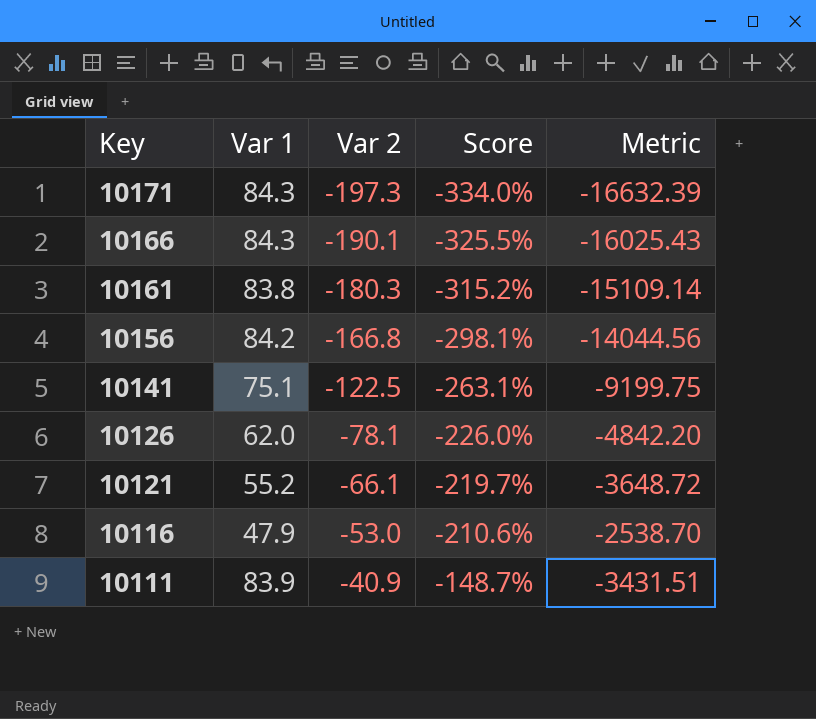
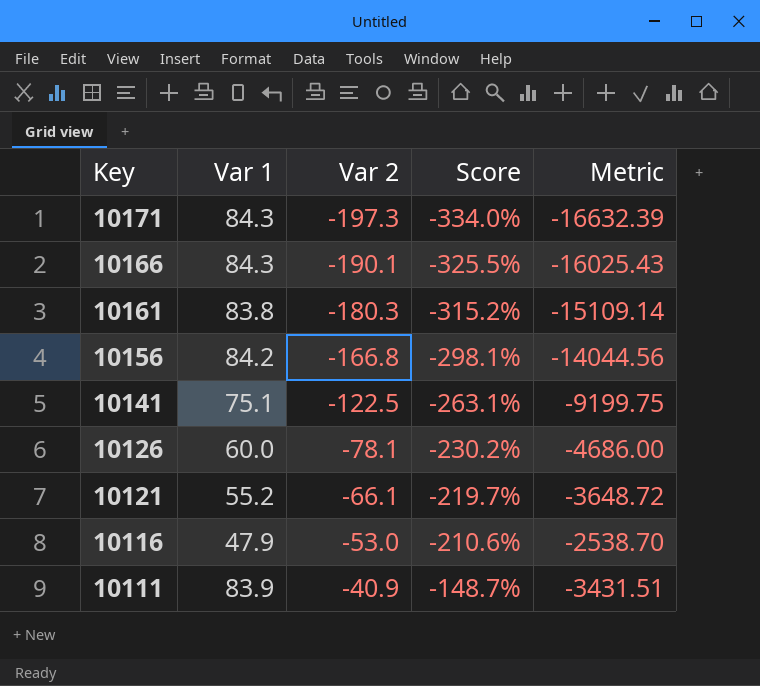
10126 | Var 1: 62.0 -> 60.0
10126 | Score: -226.0% -> -230.2%
10126 | Metric: -4842.20 -> -4686.00

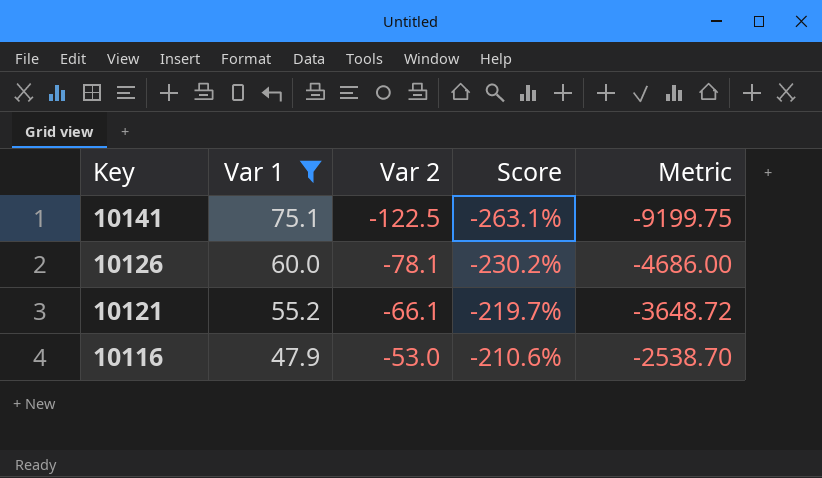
filter: none -> Var 1 <= 75.1

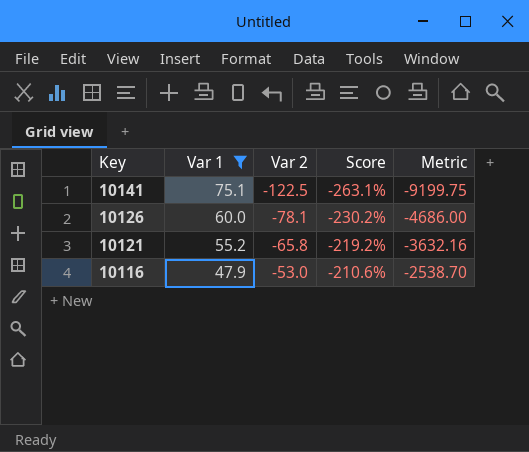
10121 | Var 2: -66.1 -> -65.8
10121 | Score: -219.7% -> -219.2%
10121 | Metric: -3648.72 -> -3632.16

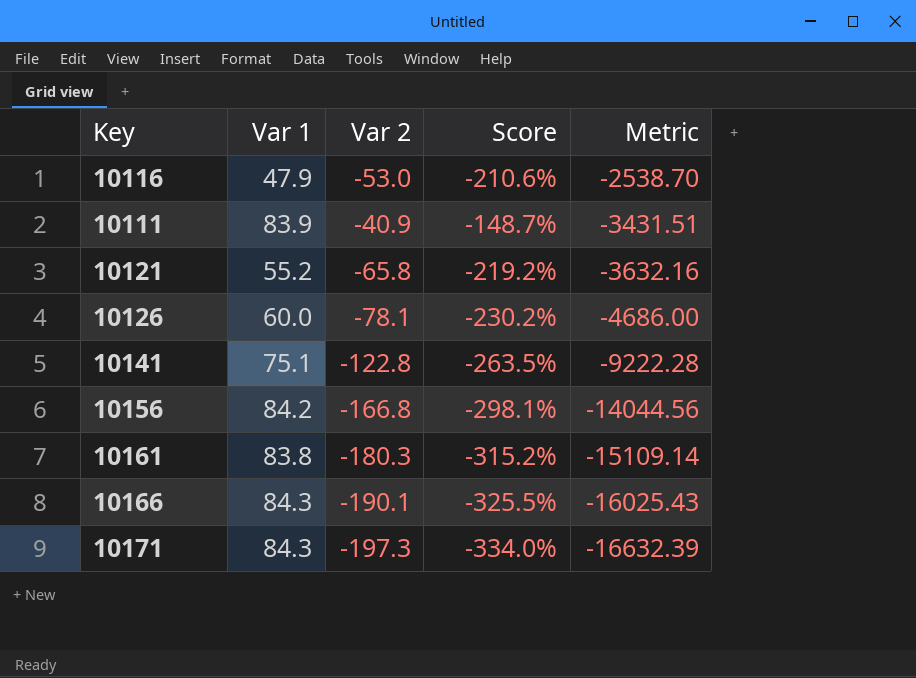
filter: Var 1 <= 75.1 -> none
row order: Key descending -> Metric descending
10141 | Var 2: -122.5 -> -122.8
10141 | Score: -263.1% -> -263.5%
10141 | Metric: -9199.75 -> -9222.28

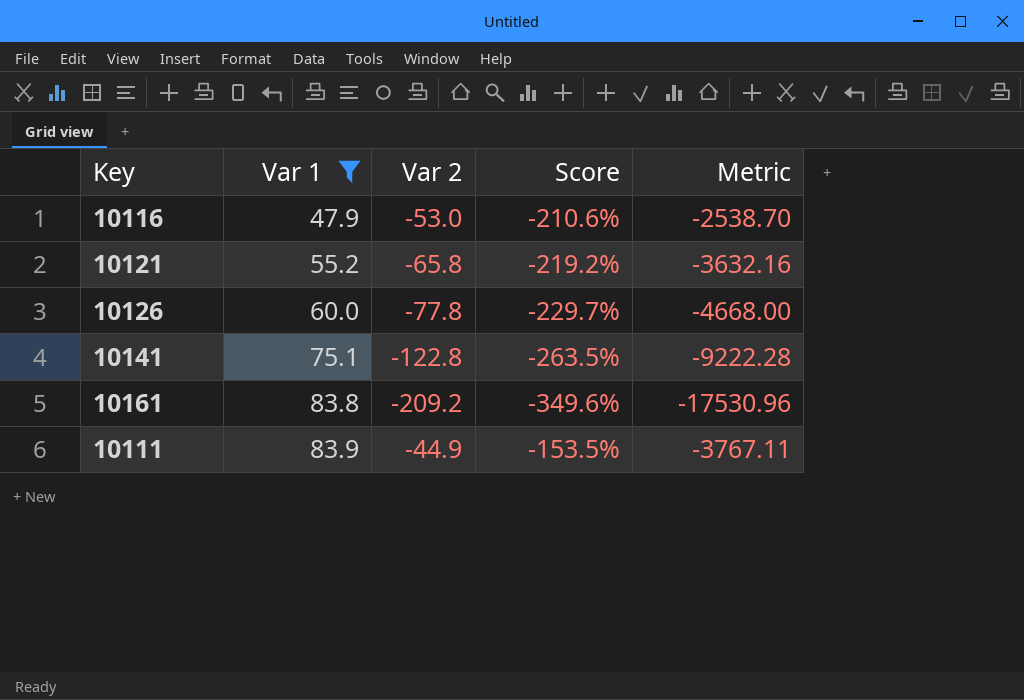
filter: none -> Var 1 <= 83.9
row order: Metric descending -> Var 1 ascending
10126 | Var 2: -78.1 -> -77.8
10126 | Score: -230.2% -> -229.7%
10126 | Metric: -4686.00 -> -4668.00
10161 | Var 2: -180.3 -> -209.2
10161 | Score: -315.2% -> -349.6%
10161 | Metric: -15109.14 -> -17530.96
10111 | Var 2: -40.9 -> -44.9
10111 | Score: -148.7% -> -153.5%
10111 | Metric: -3431.51 -> -3767.11

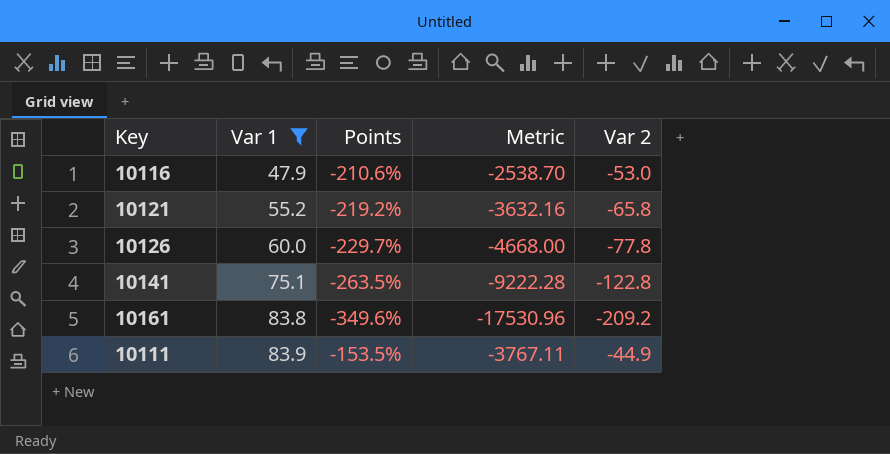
column name: Score -> Points
column Var 2 | position: 3 -> 5

